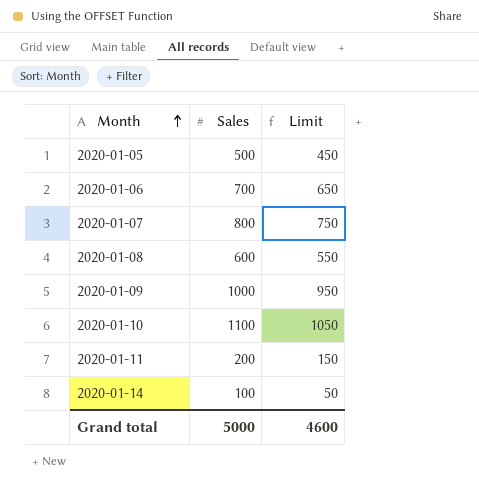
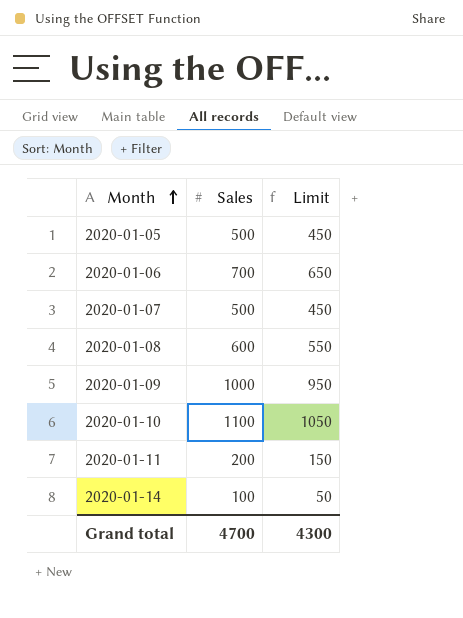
2020-01-07 | Sales: 800 -> 500
2020-01-07 | Limit: 750 -> 450
Grand total | Sales: 5000 -> 4700
Grand total | Limit: 4600 -> 4300

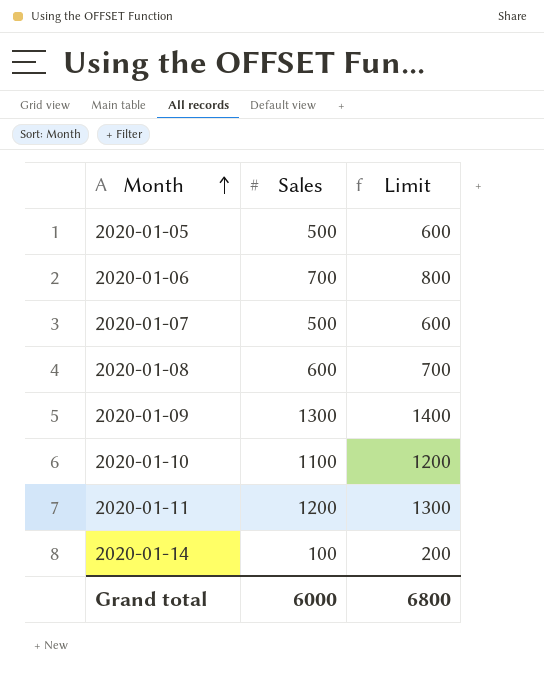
column Limit | formula: [Sales] - 50 -> [Sales] + 100
2020-01-09 | Sales: 1000 -> 1300
2020-01-11 | Sales: 200 -> 1200
Grand total | Sales: 4700 -> 6000
Grand total | Limit: 4300 -> 6800

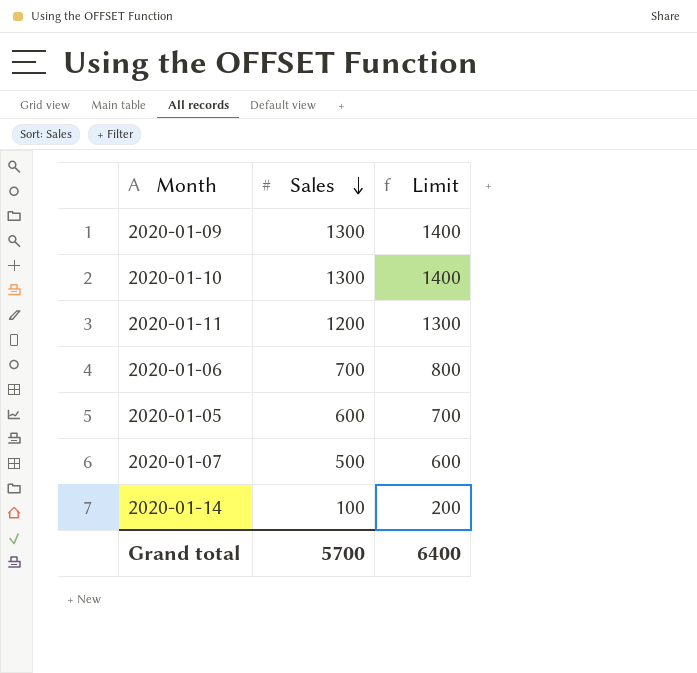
row order: Month ascending -> Sales descending
row 2020-01-08: 600 | 700 -> none
2020-01-10 | Sales: 1100 -> 1300
2020-01-10 | Limit: 1200 -> 1400
2020-01-05 | Sales: 500 -> 600
2020-01-05 | Limit: 600 -> 700
Grand total | Sales: 6000 -> 5700
Grand total | Limit: 6800 -> 6400

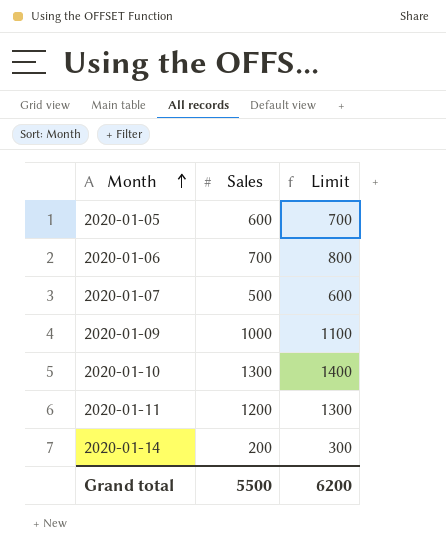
row order: Sales descending -> Month ascending
2020-01-09 | Sales: 1300 -> 1000
2020-01-09 | Limit: 1400 -> 1100
2020-01-14 | Sales: 100 -> 200
2020-01-14 | Limit: 200 -> 300
Grand total | Sales: 5700 -> 5500
Grand total | Limit: 6400 -> 6200

